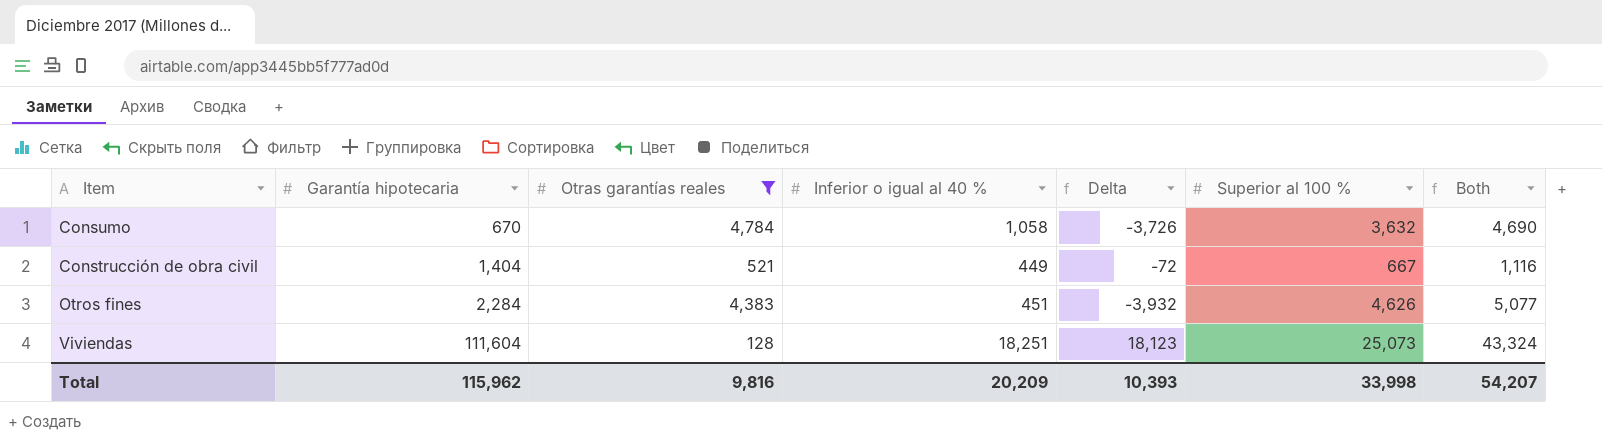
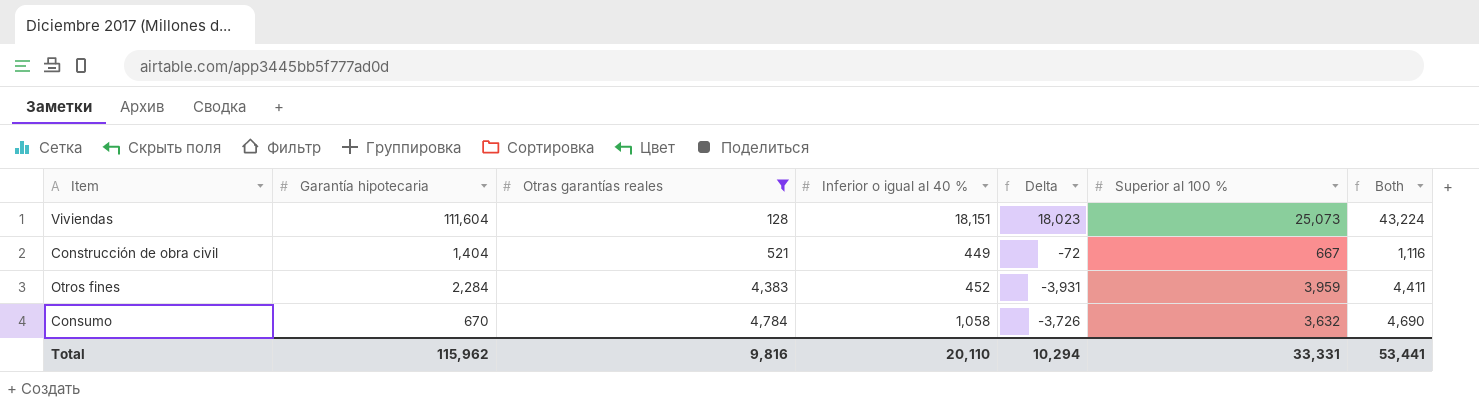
row order: Garantía hipotecaria ascending -> Otras garantías reales ascending
Viviendas | Inferior o igual al 40 %: 18,251 -> 18,151
Viviendas | Delta: 18,123 -> 18,023
Viviendas | Both: 43,324 -> 43,224
Otros fines | Inferior o igual al 40 %: 451 -> 452
Otros fines | Delta: -3,932 -> -3,931
Otros fines | Superior al 100 %: 4,626 -> 3,959
Otros fines | Both: 5,077 -> 4,411
Total | Inferior o igual al 40 %: 20,209 -> 20,110
Total | Delta: 10,393 -> 10,294
Total | Superior al 100 %: 33,998 -> 33,331
Total | Both: 54,207 -> 53,441

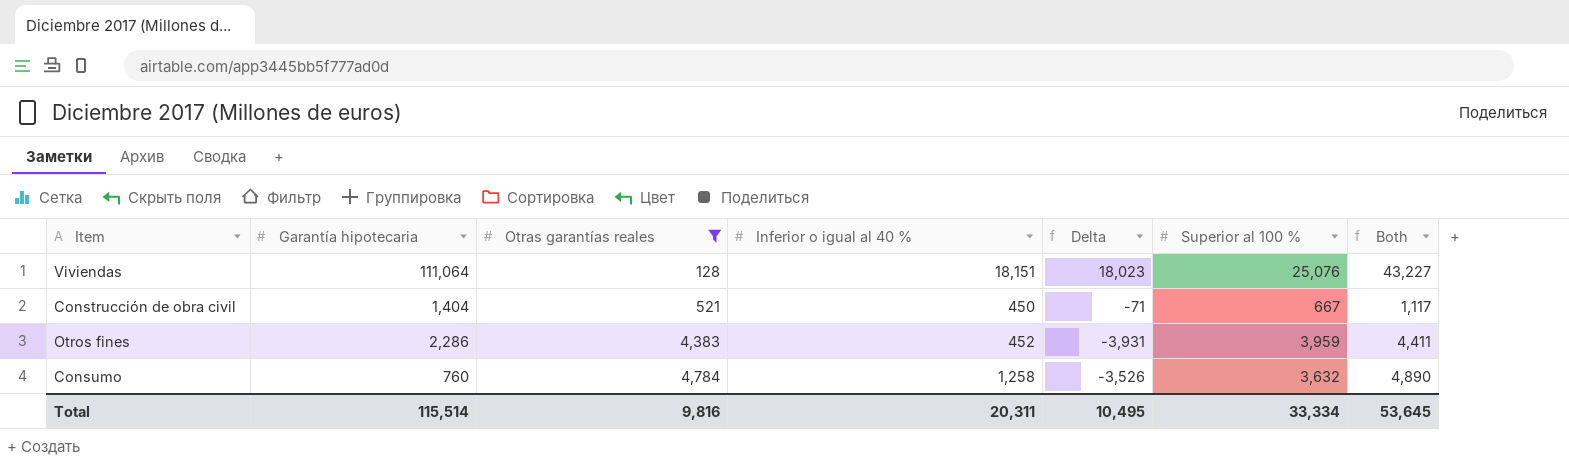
Viviendas | Garantía hipotecaria: 111,604 -> 111,064
Viviendas | Superior al 100 %: 25,073 -> 25,076
Viviendas | Both: 43,224 -> 43,227
Construcción de obra civil | Inferior o igual al 40 %: 449 -> 450
Construcción de obra civil | Delta: -72 -> -71
Construcción de obra civil | Both: 1,116 -> 1,117
Otros fines | Garantía hipotecaria: 2,284 -> 2,286
Consumo | Garantía hipotecaria: 670 -> 760
Consumo | Inferior o igual al 40 %: 1,058 -> 1,258
Consumo | Delta: -3,726 -> -3,526
Consumo | Both: 4,690 -> 4,890
Total | Garantía hipotecaria: 115,962 -> 115,514
Total | Inferior o igual al 40 %: 20,110 -> 20,311
Total | Delta: 10,294 -> 10,495
Total | Superior al 100 %: 33,331 -> 33,334
Total | Both: 53,441 -> 53,645

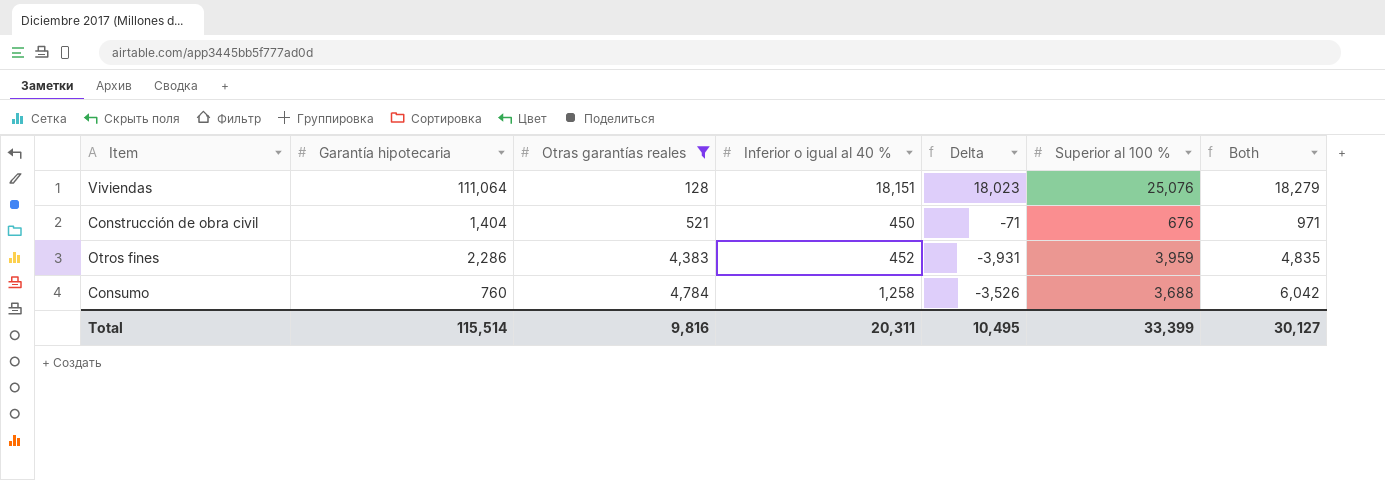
column Both | formula: [Inferior o igual al 40 %] + [Superior al 100 %] -> [Otras garantías reales] + [Inferior o igual al 40 %]
Construcción de obra civil | Superior al 100 %: 667 -> 676
Consumo | Superior al 100 %: 3,632 -> 3,688
Total | Superior al 100 %: 33,334 -> 33,399
Total | Both: 53,645 -> 30,127

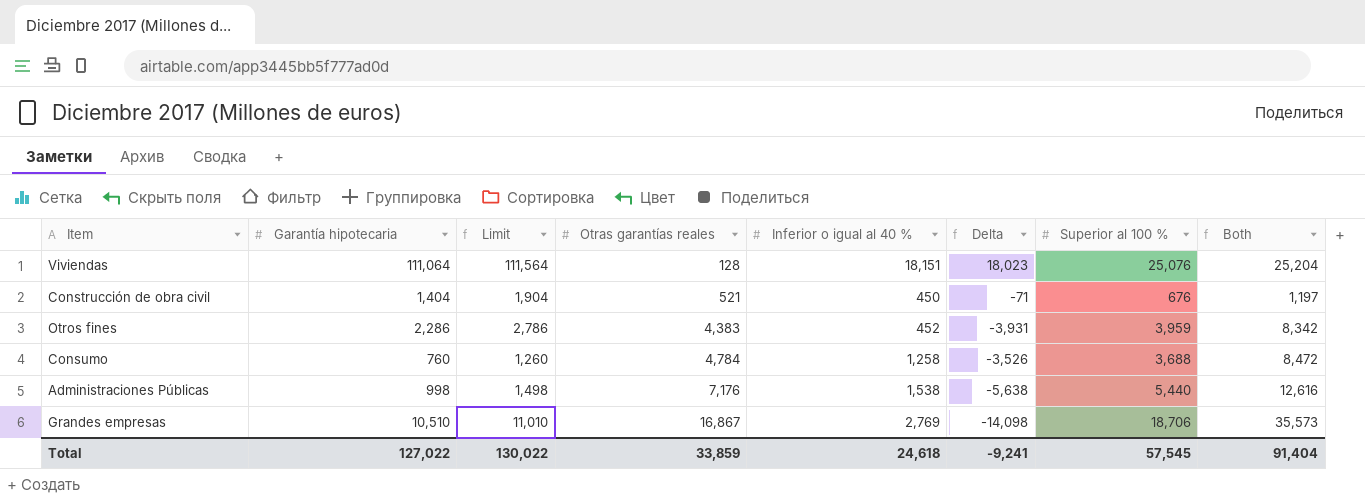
filter: Otras garantías reales <= 4,784 -> none
column Limit | formula: none -> [Garantía hipotecaria] + 500
column Both | formula: [Otras garantías reales] + [Inferior o igual al 40 %] -> [Otras garantías reales] + [Superior al 100 %]
Total | Garantía hipotecaria: 115,514 -> 127,022
Total | Otras garantías reales: 9,816 -> 33,859
Total | Inferior o igual al 40 %: 20,311 -> 24,618
Total | Delta: 10,495 -> -9,241
Total | Superior al 100 %: 33,399 -> 57,545
Total | Both: 30,127 -> 91,404

